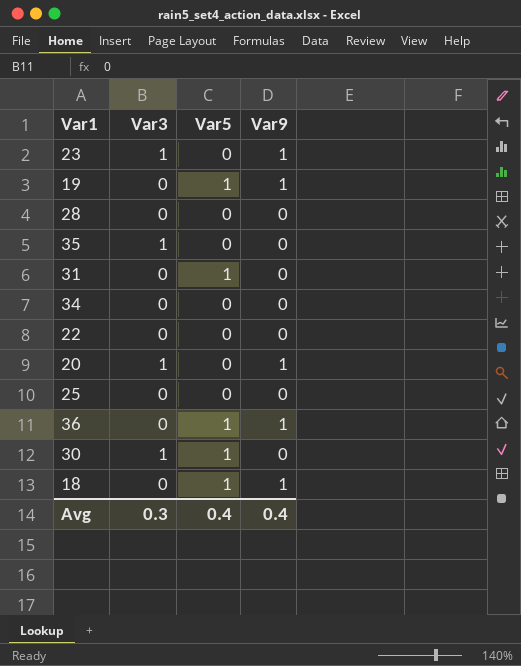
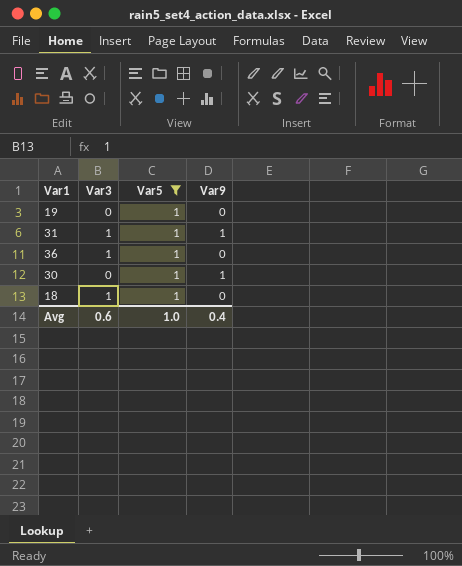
filter: none -> Var5 = 1
19 | Var9: 1 -> 0
31 | Var3: 0 -> 1
31 | Var9: 0 -> 1
36 | Var3: 0 -> 1
36 | Var9: 1 -> 0
30 | Var3: 1 -> 0
30 | Var9: 0 -> 1
18 | Var3: 0 -> 1
18 | Var9: 1 -> 0
Avg | Var3: 0.3 -> 0.6
Avg | Var5: 0.4 -> 1.0

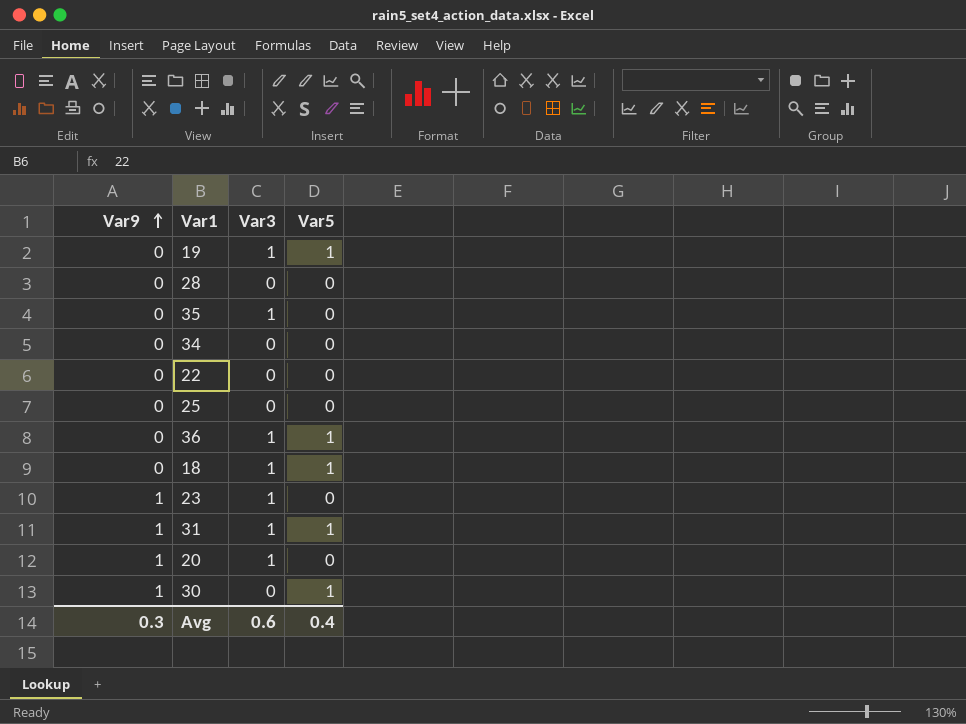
filter: Var5 = 1 -> none
row order: none -> Var9 ascending
column Var9 | position: 4 -> 1
19 | Var3: 0 -> 1
Avg | Var9: 0.4 -> 0.3
Avg | Var5: 1.0 -> 0.4

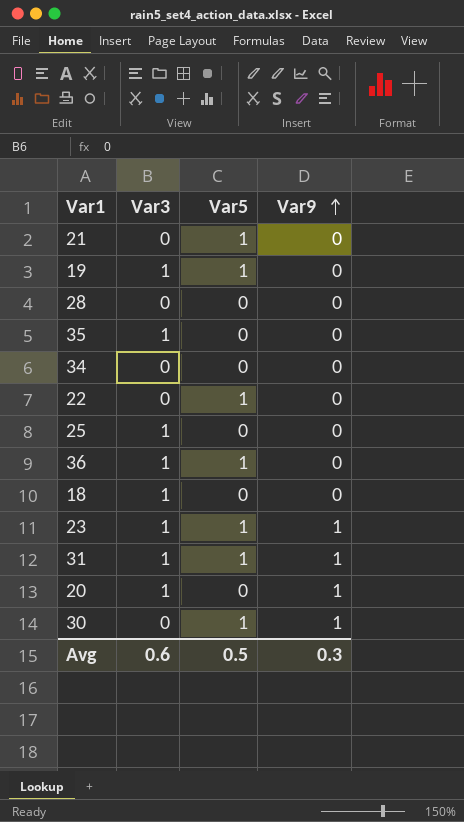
column Var9 | position: 1 -> 4
row 21: none -> 0 | 1 | 0
22 | Var5: 0 -> 1
25 | Var3: 0 -> 1
18 | Var5: 1 -> 0
23 | Var5: 0 -> 1
Avg | Var5: 0.4 -> 0.5

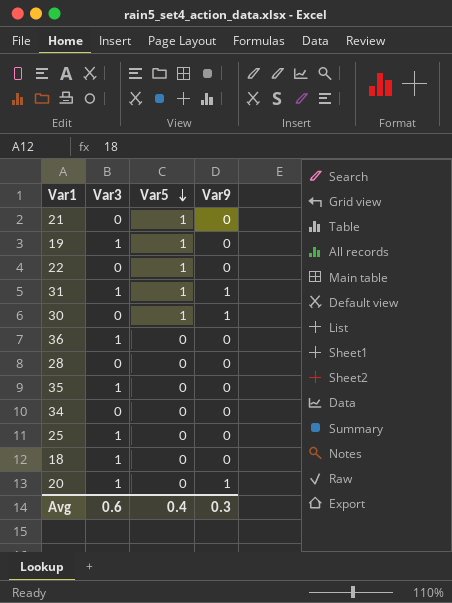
row order: Var9 ascending -> Var5 descending
row 23: 1 | 1 | 1 -> none
36 | Var5: 1 -> 0
Avg | Var5: 0.5 -> 0.4

